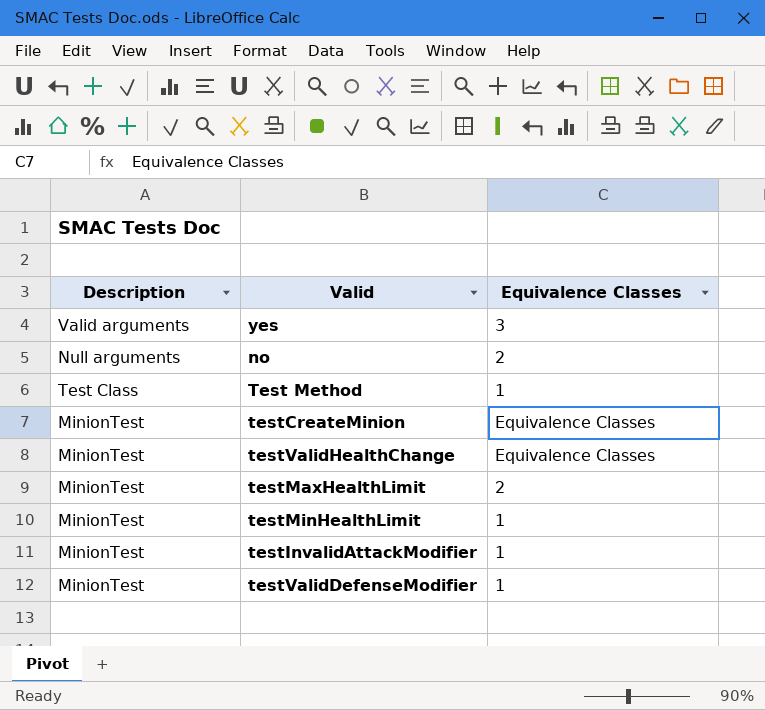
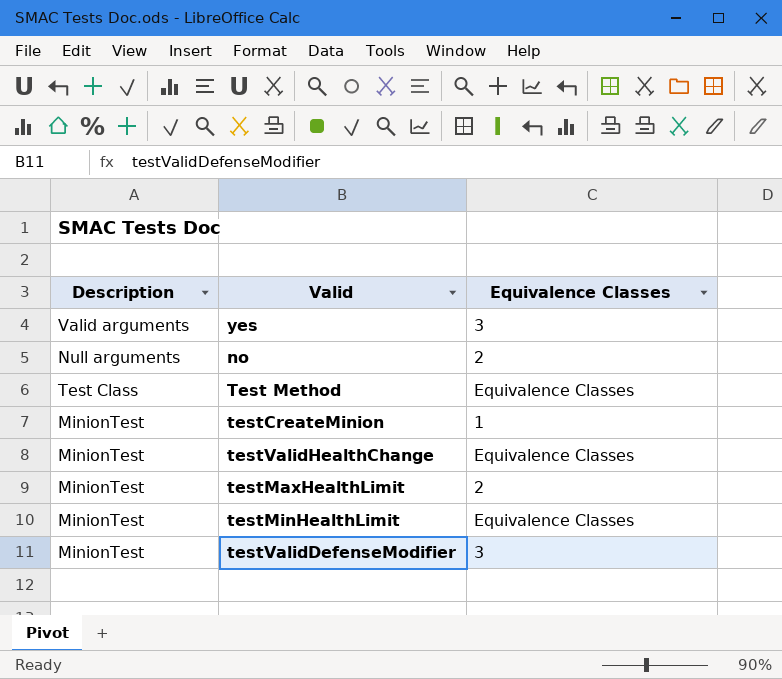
row testInvalidAttackModifier: MinionTest | 1 -> none
Test Method | Equivalence Classes: 1 -> Equivalence Classes
testCreateMinion | Equivalence Classes: Equivalence Classes -> 1
testMinHealthLimit | Equivalence Classes: 1 -> Equivalence Classes
testValidDefenseModifier | Equivalence Classes: 1 -> 3

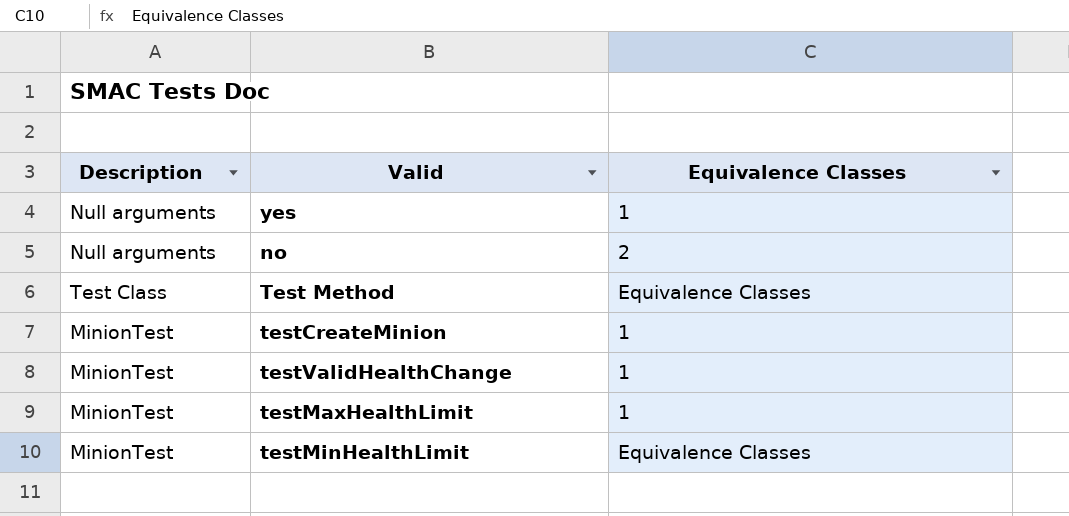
row testValidDefenseModifier: MinionTest | 3 -> none
yes | Description: Valid arguments -> Null arguments
yes | Equivalence Classes: 3 -> 1
testValidHealthChange | Equivalence Classes: Equivalence Classes -> 1
testMaxHealthLimit | Equivalence Classes: 2 -> 1

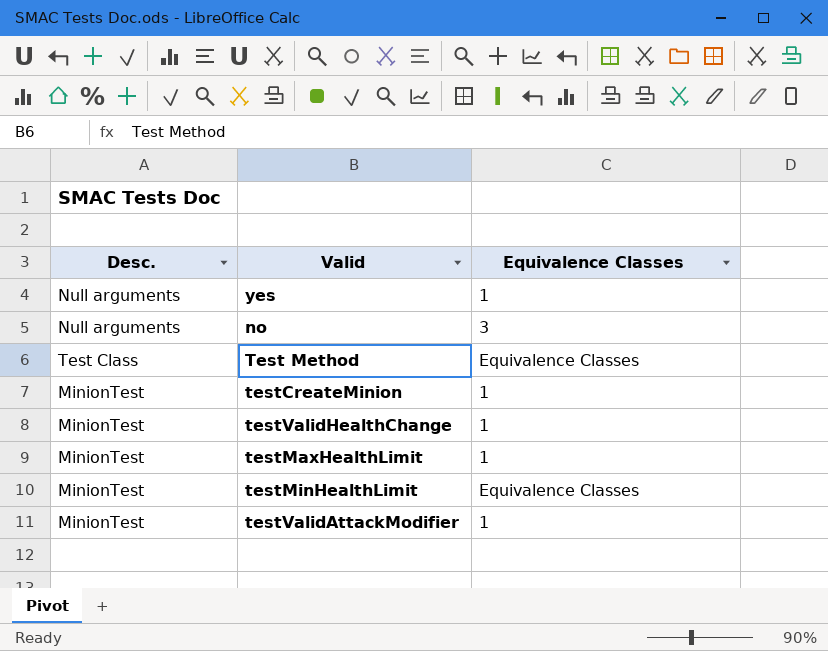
column name: Description -> Desc.
no | Equivalence Classes: 2 -> 3
row testValidAttackModifier: none -> MinionTest | 1

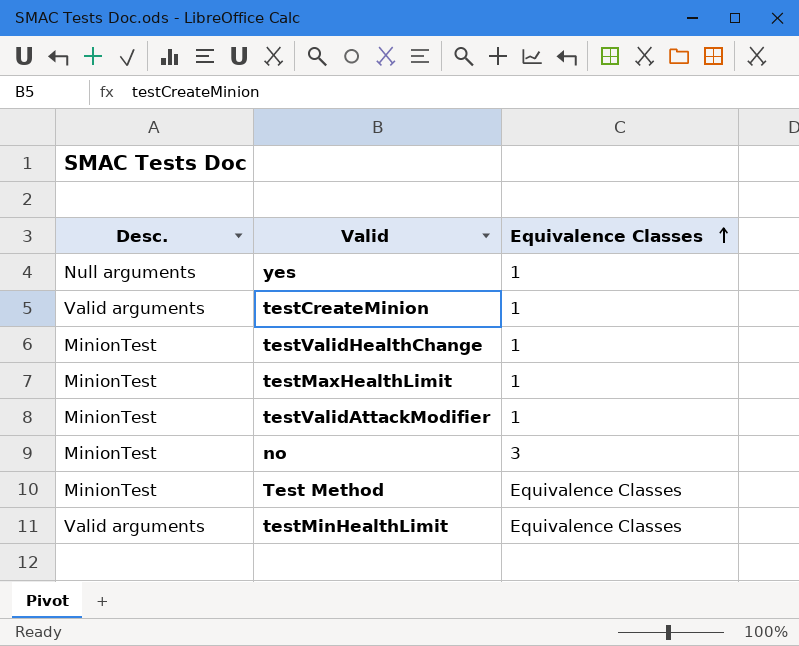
row order: none -> Equivalence Classes ascending
testCreateMinion | Desc.: MinionTest -> Valid arguments
no | Desc.: Null arguments -> MinionTest
Test Method | Desc.: Test Class -> MinionTest
testMinHealthLimit | Desc.: MinionTest -> Valid arguments

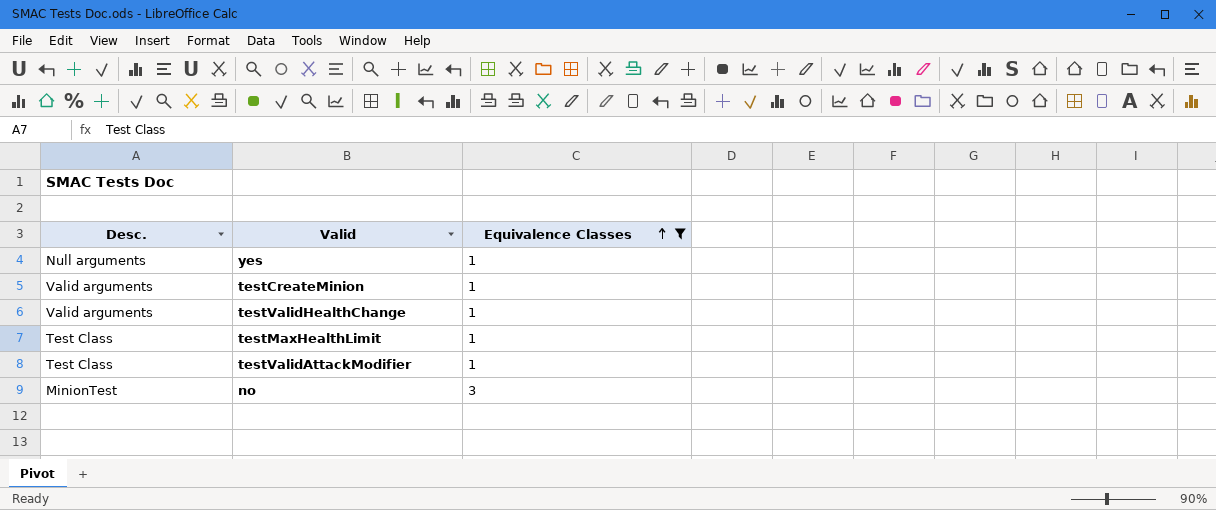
filter: none -> Equivalence Classes != Equivalence Classes
testValidHealthChange | Desc.: MinionTest -> Valid arguments
testMaxHealthLimit | Desc.: MinionTest -> Test Class
testValidAttackModifier | Desc.: MinionTest -> Test Class

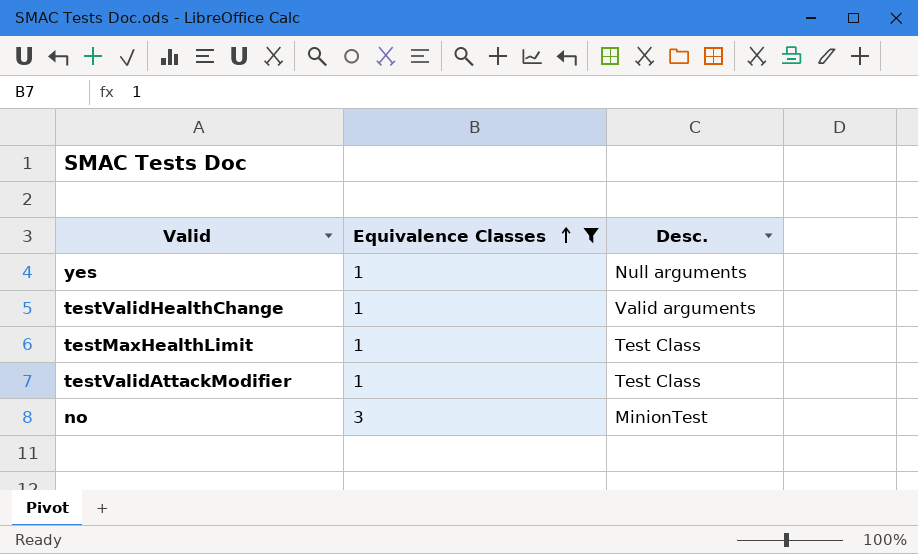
column Desc. | position: 1 -> 3
row testCreateMinion: Valid arguments | 1 -> none

